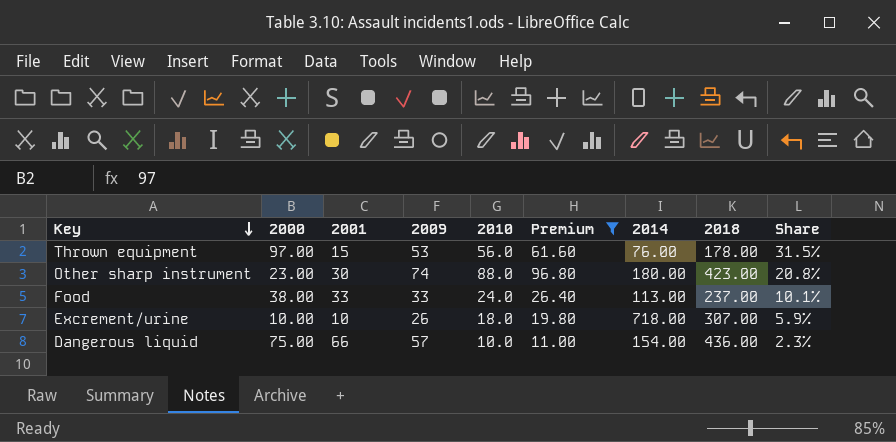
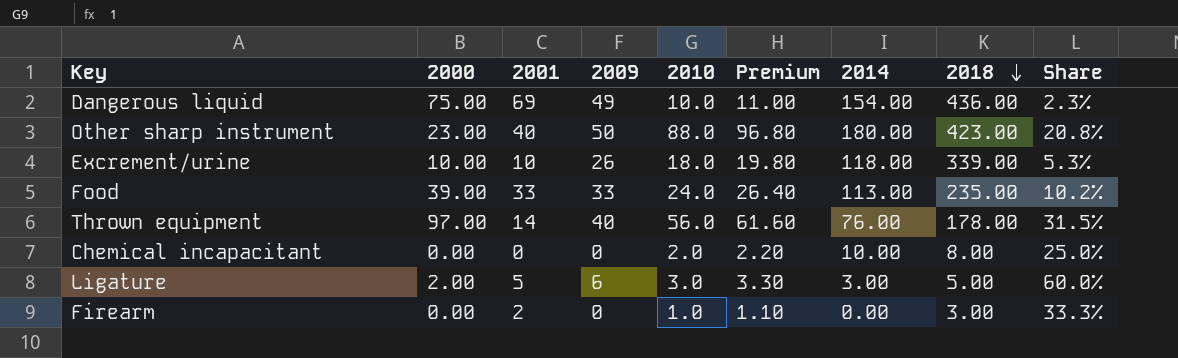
filter: Premium >= 11.00 -> none
row order: Key descending -> 2018 descending
Dangerous liquid | 2001: 66 -> 69
Dangerous liquid | 2009: 57 -> 49
Other sharp instrument | 2001: 30 -> 40
Other sharp instrument | 2009: 74 -> 50
Excrement/urine | 2014: 718.00 -> 118.00
Excrement/urine | 2018: 307.00 -> 339.00
Excrement/urine | Share: 5.9% -> 5.3%
Food | 2000: 38.00 -> 39.00
Food | 2018: 237.00 -> 235.00
Food | Share: 10.1% -> 10.2%
Thrown equipment | 2001: 15 -> 14
Thrown equipment | 2009: 53 -> 40

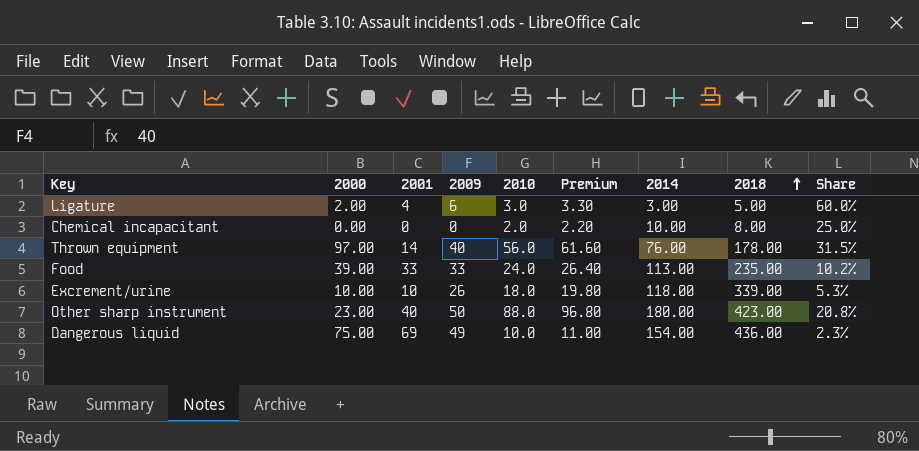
row order: 2018 descending -> 2018 ascending
row Firearm: 0.00 | 2 | 0 | 1.0 | 1.10 | 0.00 | 3.00 | 33.3% -> none
Ligature | 2001: 5 -> 4

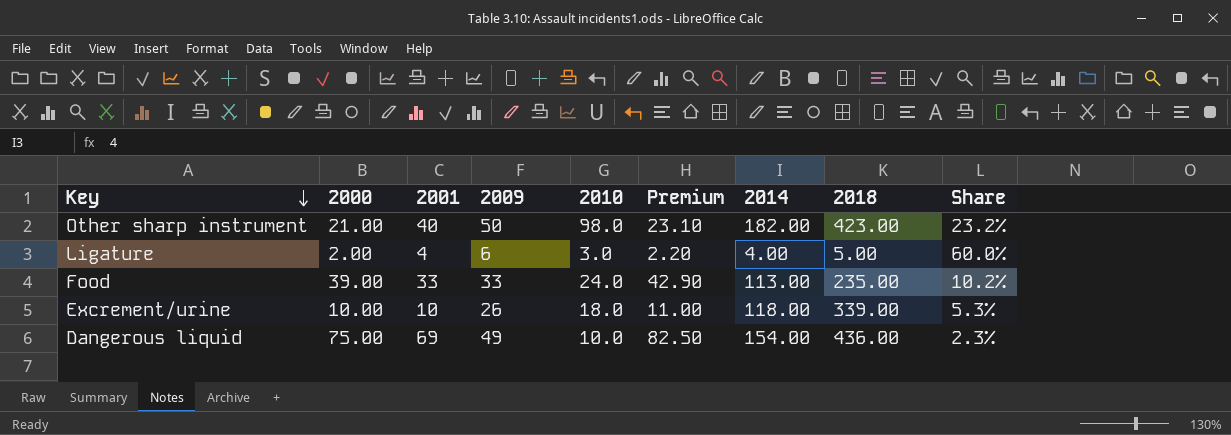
row order: 2018 ascending -> Key descending
column Premium | formula: [2010] * 1.1 -> [2000] * 1.1
row Chemical incapacitant: 0.00 | 0 | 0 | 2.0 | 2.20 | 10.00 | 8.00 | 25.0% -> none
row Thrown equipment: 97.00 | 14 | 40 | 56.0 | 61.60 | 76.00 | 178.00 | 31.5% -> none
Other sharp instrument | 2000: 23.00 -> 21.00
Other sharp instrument | 2010: 88.0 -> 98.0
Other sharp instrument | 2014: 180.00 -> 182.00
Other sharp instrument | Share: 20.8% -> 23.2%
Ligature | 2014: 3.00 -> 4.00

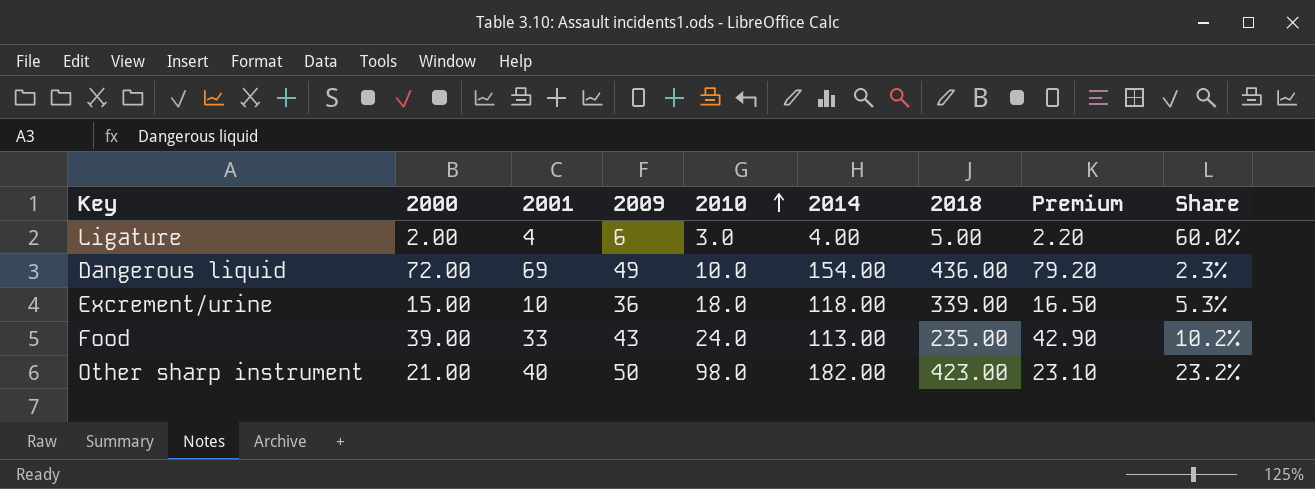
row order: Key descending -> 2010 ascending
column Premium | position: 6 -> 8
Dangerous liquid | 2000: 75.00 -> 72.00
Dangerous liquid | Premium: 82.50 -> 79.20
Excrement/urine | 2000: 10.00 -> 15.00
Excrement/urine | 2009: 26 -> 36
Excrement/urine | Premium: 11.00 -> 16.50
Food | 2009: 33 -> 43

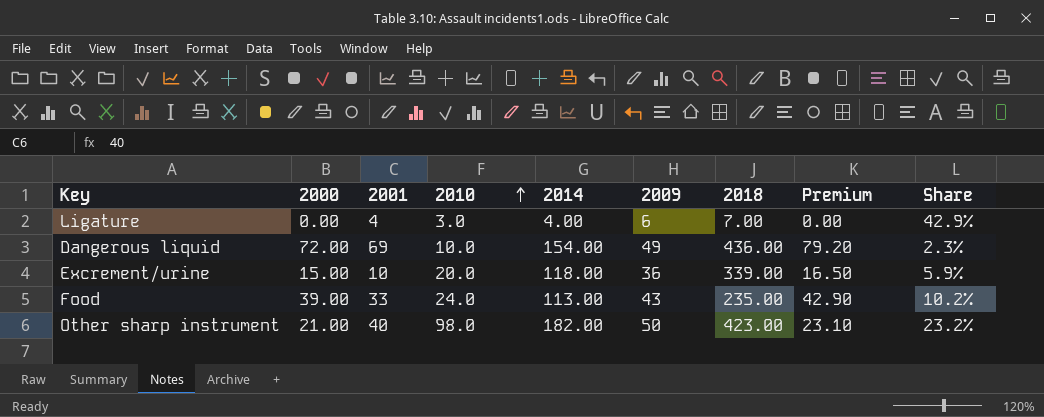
column 2009 | position: 4 -> 6
Ligature | 2000: 2.00 -> 0.00
Ligature | 2018: 5.00 -> 7.00
Ligature | Premium: 2.20 -> 0.00
Ligature | Share: 60.0% -> 42.9%
Excrement/urine | 2010: 18.0 -> 20.0
Excrement/urine | Share: 5.3% -> 5.9%

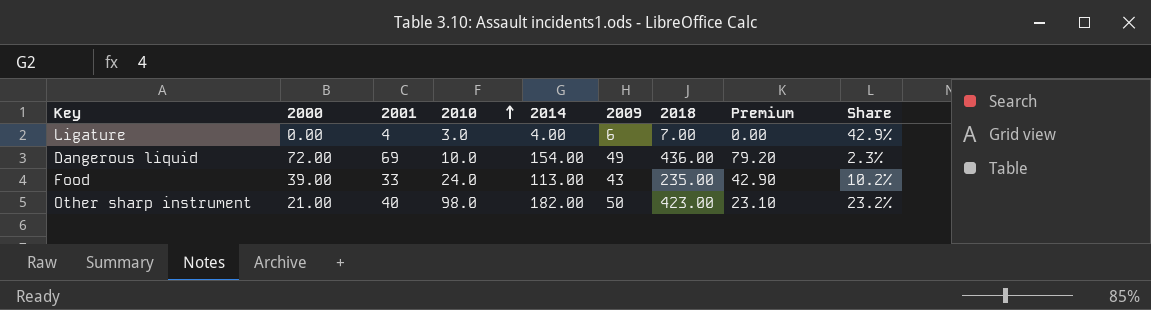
row Excrement/urine: 15.00 | 10 | 20.0 | 118.00 | 36 | 339.00 | 16.50 | 5.9% -> none

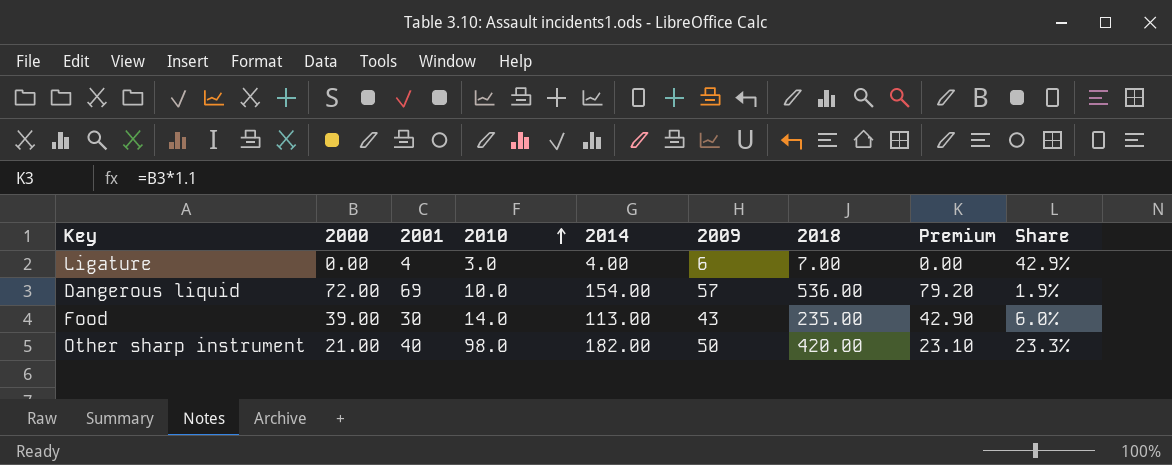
Dangerous liquid | 2009: 49 -> 57
Dangerous liquid | 2018: 436.00 -> 536.00
Dangerous liquid | Share: 2.3% -> 1.9%
Food | 2001: 33 -> 30
Food | 2010: 24.0 -> 14.0
Food | Share: 10.2% -> 6.0%
Other sharp instrument | 2018: 423.00 -> 420.00
Other sharp instrument | Share: 23.2% -> 23.3%

